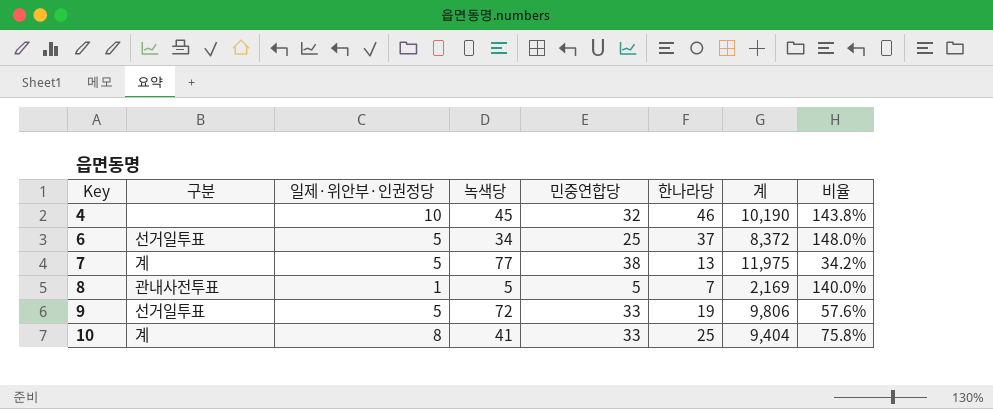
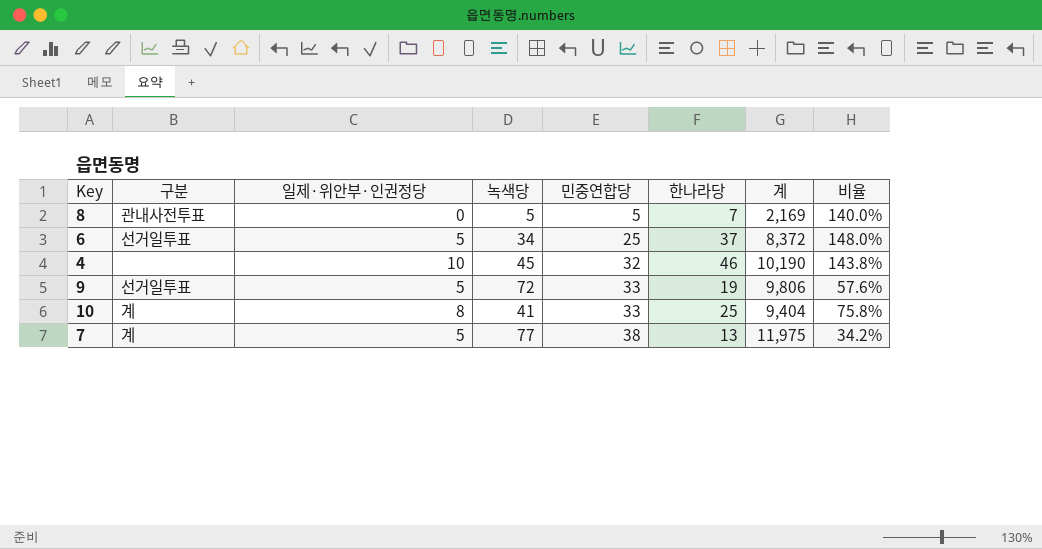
row order: Key ascending -> 민중연합당 ascending
8 | 일제·위안부·인권정당: 1 -> 0

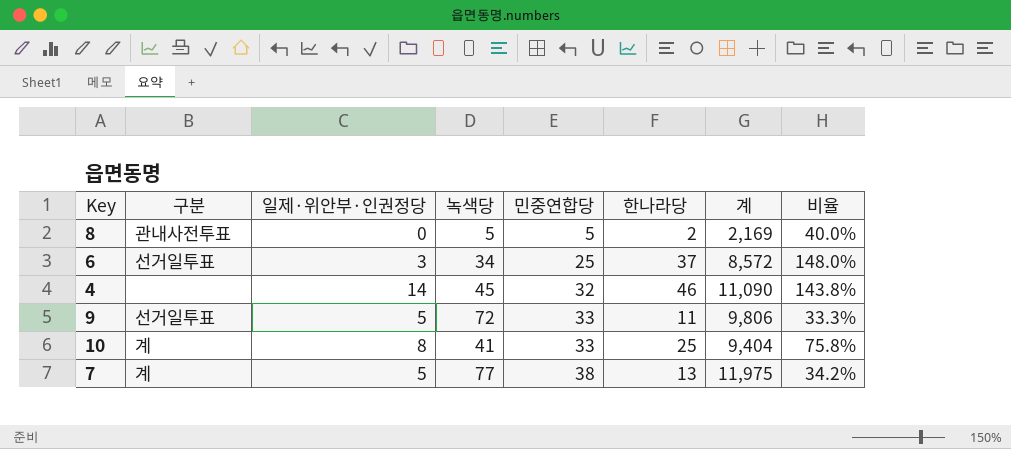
8 | 한나라당: 7 -> 2
8 | 비율: 140.0% -> 40.0%
6 | 일제·위안부·인권정당: 5 -> 3
6 | 계: 8,372 -> 8,572
4 | 일제·위안부·인권정당: 10 -> 14
4 | 계: 10,190 -> 11,090
9 | 한나라당: 19 -> 11
9 | 비율: 57.6% -> 33.3%

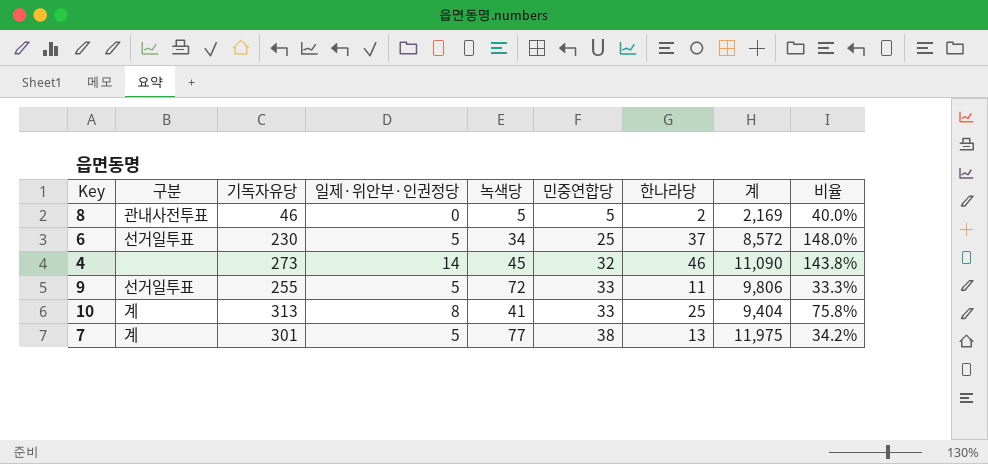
column 기독자유당 | position: none -> 3
6 | 일제·위안부·인권정당: 3 -> 5

